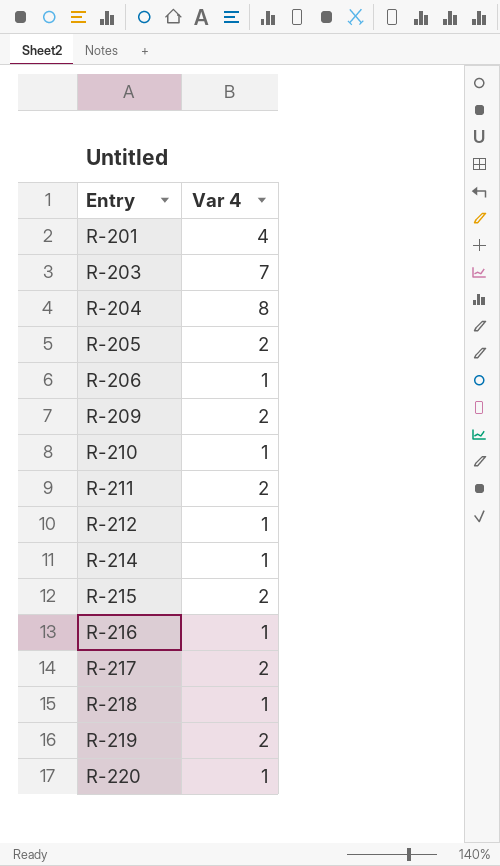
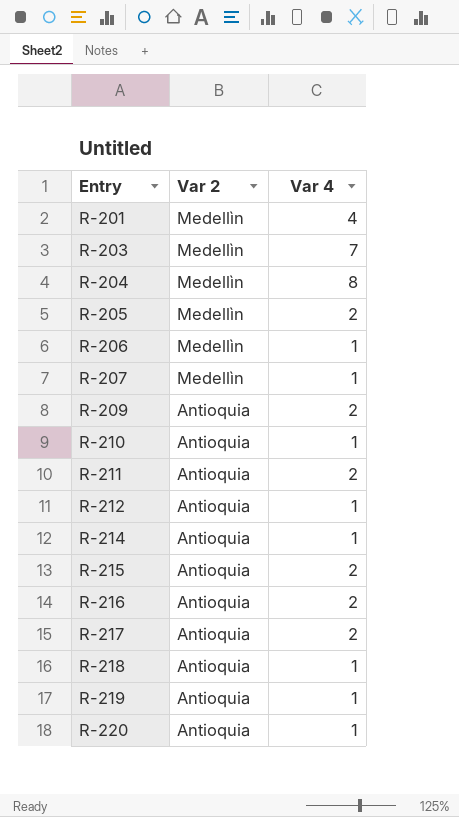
column Var 2 | position: none -> 2
row R-207: none -> Medellìn | 1
R-216 | Var 4: 1 -> 2
R-219 | Var 4: 2 -> 1

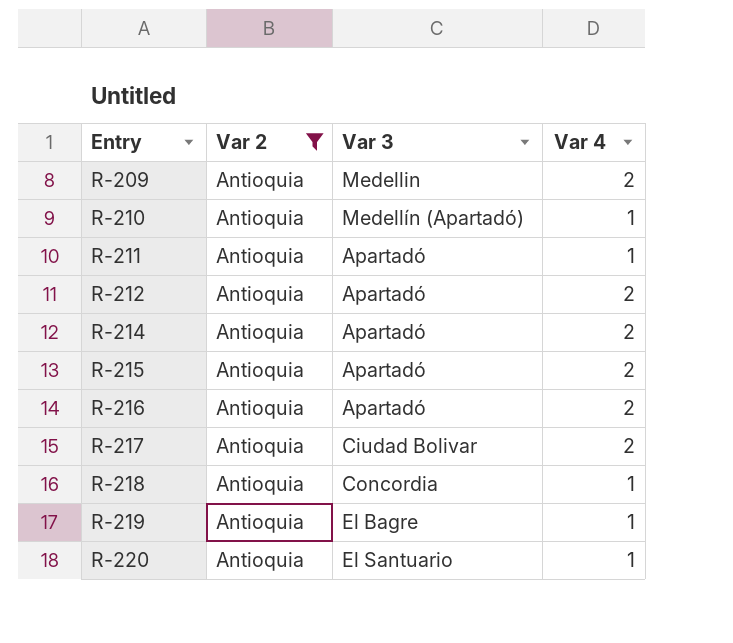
filter: none -> Var 2 = Antioquia
column Var 3 | position: none -> 3
R-211 | Var 4: 2 -> 1
R-212 | Var 4: 1 -> 2
R-214 | Var 4: 1 -> 2

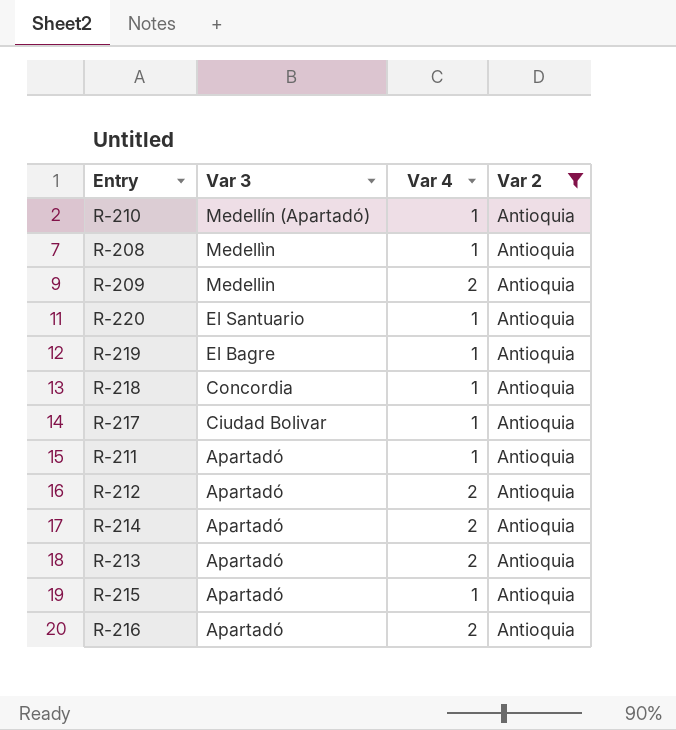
row order: Entry ascending -> Var 3 descending
column Var 2 | position: 2 -> 4
row R-208: none -> Medellìn | 1 | Antioquia
R-217 | Var 4: 2 -> 1
row R-213: none -> Apartadó | 2 | Antioquia
R-215 | Var 4: 2 -> 1

